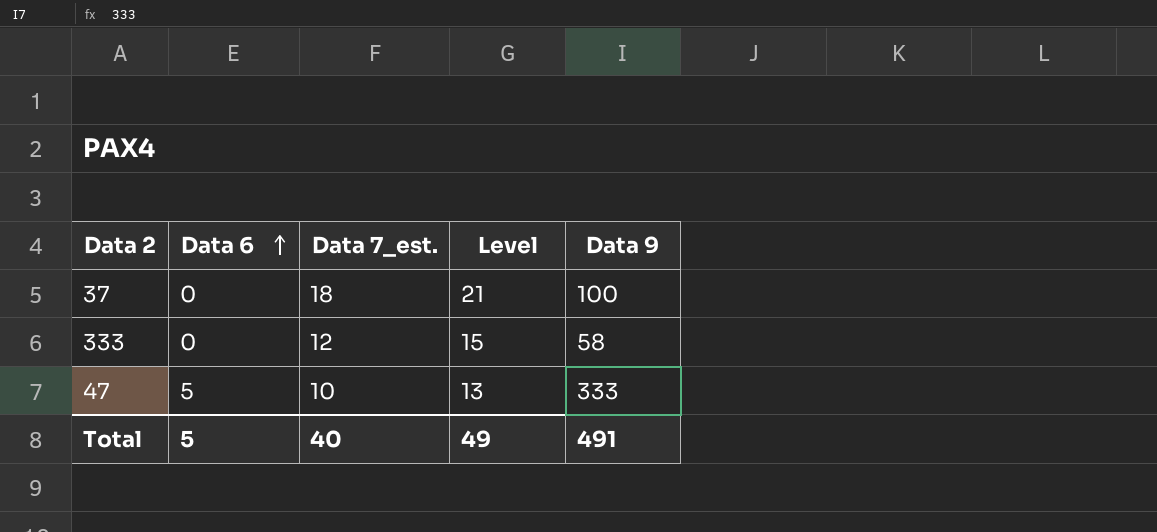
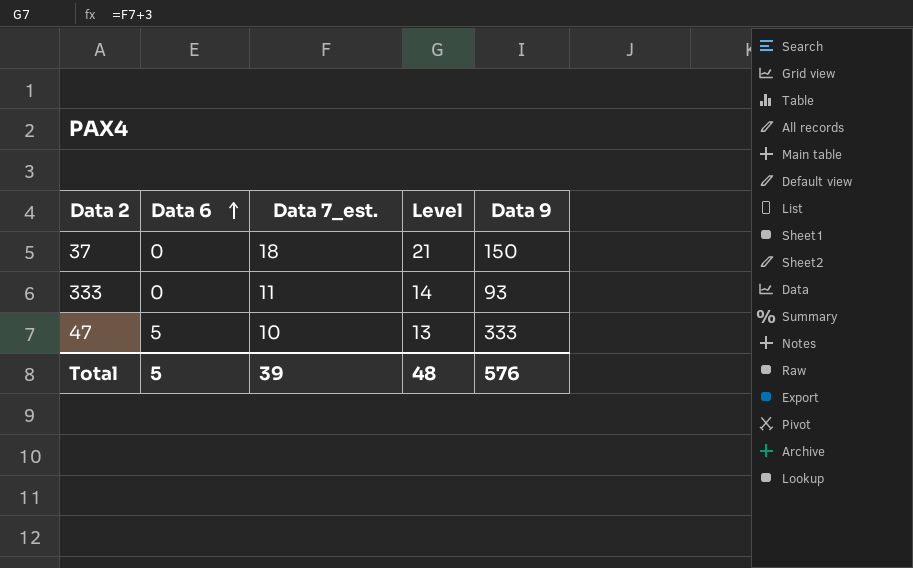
37 | Data 9: 100 -> 150
333 | Data 7_est.: 12 -> 11
333 | Level: 15 -> 14
333 | Data 9: 58 -> 93
Total | Data 7_est.: 40 -> 39
Total | Level: 49 -> 48
Total | Data 9: 491 -> 576

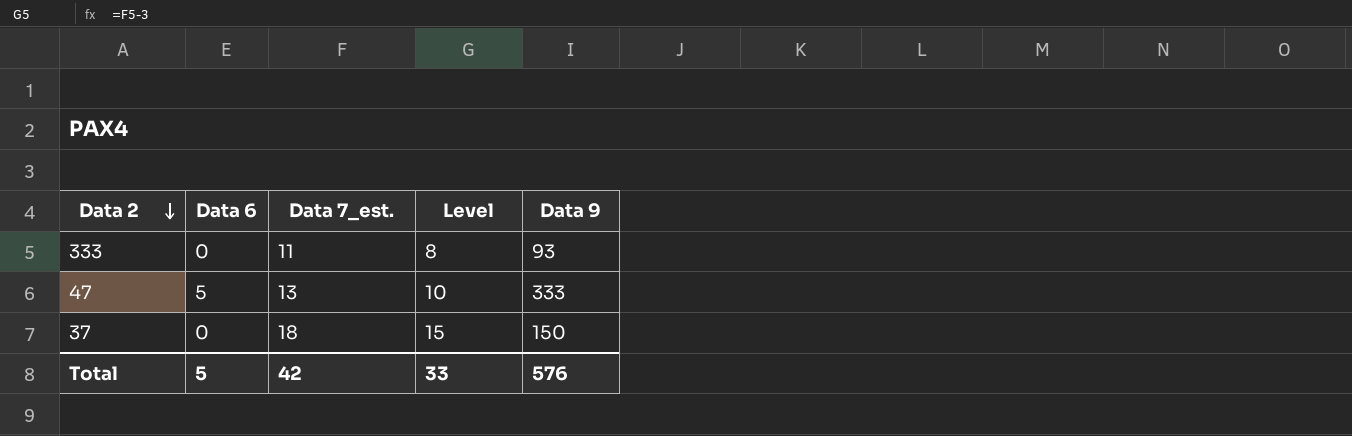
row order: Data 6 ascending -> Data 2 descending
column Level | formula: [Data 7_est.] + 3 -> [Data 7_est.] - 3
47 | Data 7_est.: 10 -> 13
Total | Data 7_est.: 39 -> 42
Total | Level: 48 -> 33

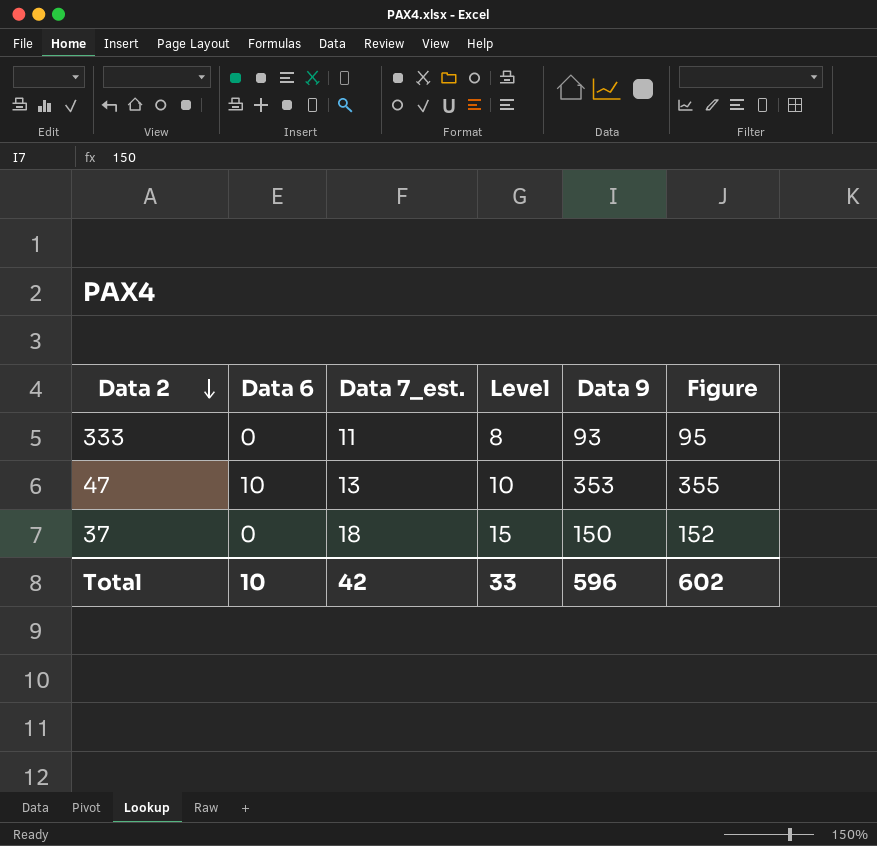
column Figure | formula: none -> [Data 9] + 2
47 | Data 6: 5 -> 10
47 | Data 9: 333 -> 353
Total | Data 6: 5 -> 10
Total | Data 9: 576 -> 596

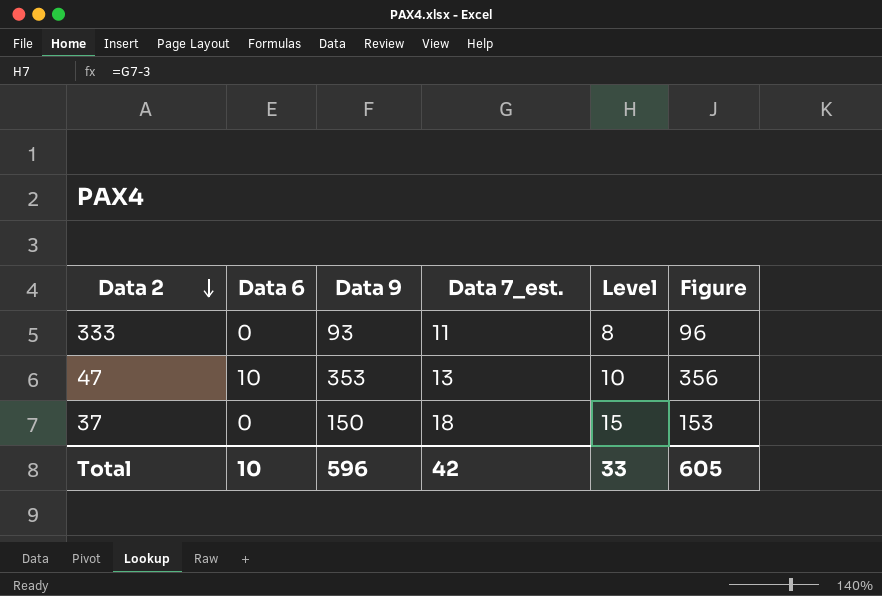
column Data 9 | position: 5 -> 3
column Figure | formula: [Data 9] + 2 -> [Data 9] + 3
Total | Figure: 602 -> 605

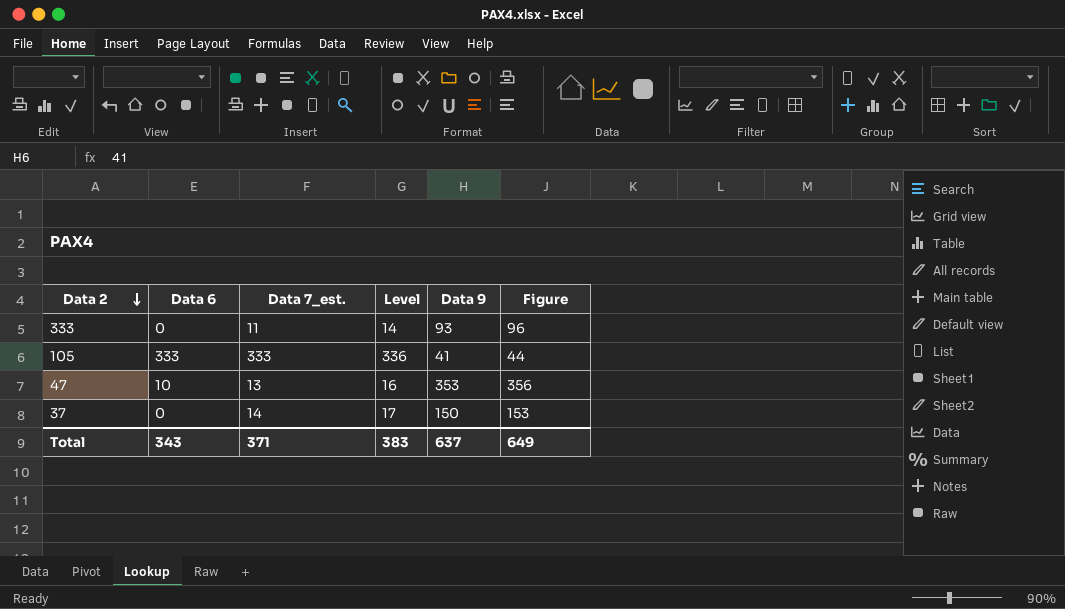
column Level | formula: [Data 7_est.] - 3 -> [Data 7_est.] + 3
column Data 9 | position: 3 -> 5
row 105: none -> 333 | 333 | 336 | 41 | 44
37 | Data 7_est.: 18 -> 14
Total | Data 6: 10 -> 343
Total | Data 7_est.: 42 -> 371
Total | Level: 33 -> 383
Total | Data 9: 596 -> 637
Total | Figure: 605 -> 649

